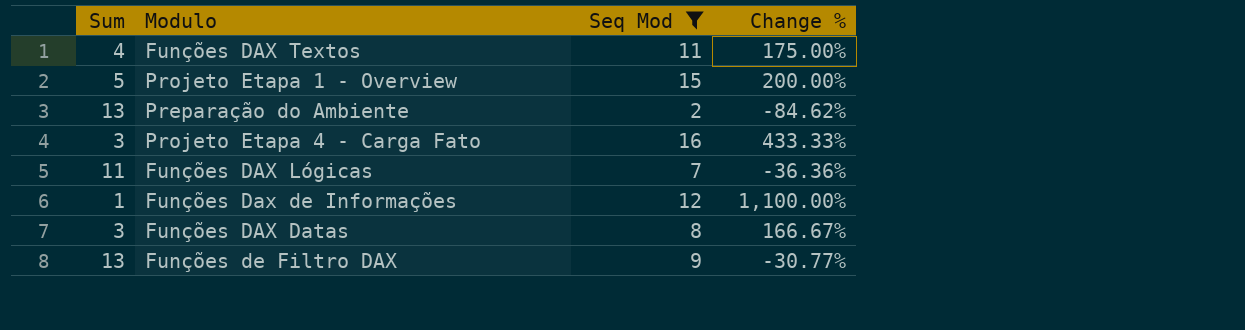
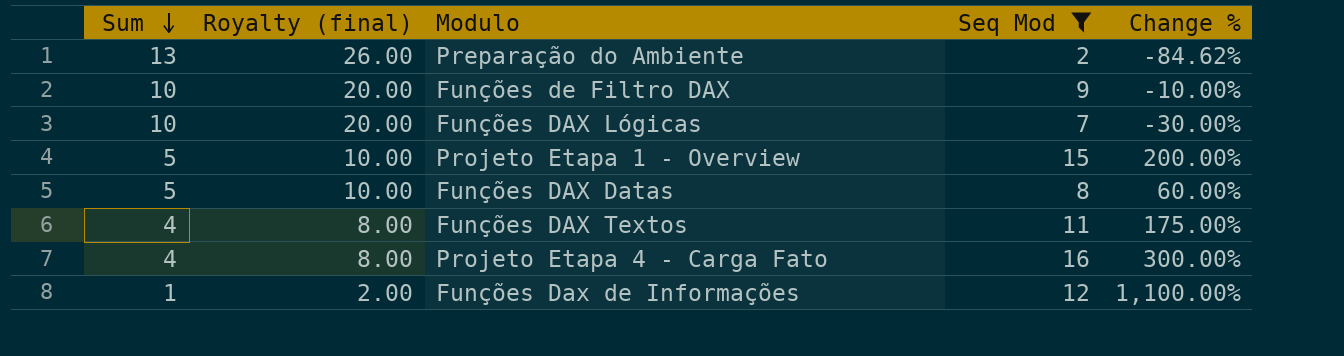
row order: none -> Sum descending
column Royalty (final) | formula: none -> [Sum] * 2
Funções de Filtro DAX | Sum: 13 -> 10
Funções de Filtro DAX | Change %: -30.77% -> -10.00%
Funções DAX Lógicas | Sum: 11 -> 10
Funções DAX Lógicas | Change %: -36.36% -> -30.00%
Funções DAX Datas | Sum: 3 -> 5
Funções DAX Datas | Change %: 166.67% -> 60.00%
Projeto Etapa 4 - Carga Fato | Sum: 3 -> 4
Projeto Etapa 4 - Carga Fato | Change %: 433.33% -> 300.00%

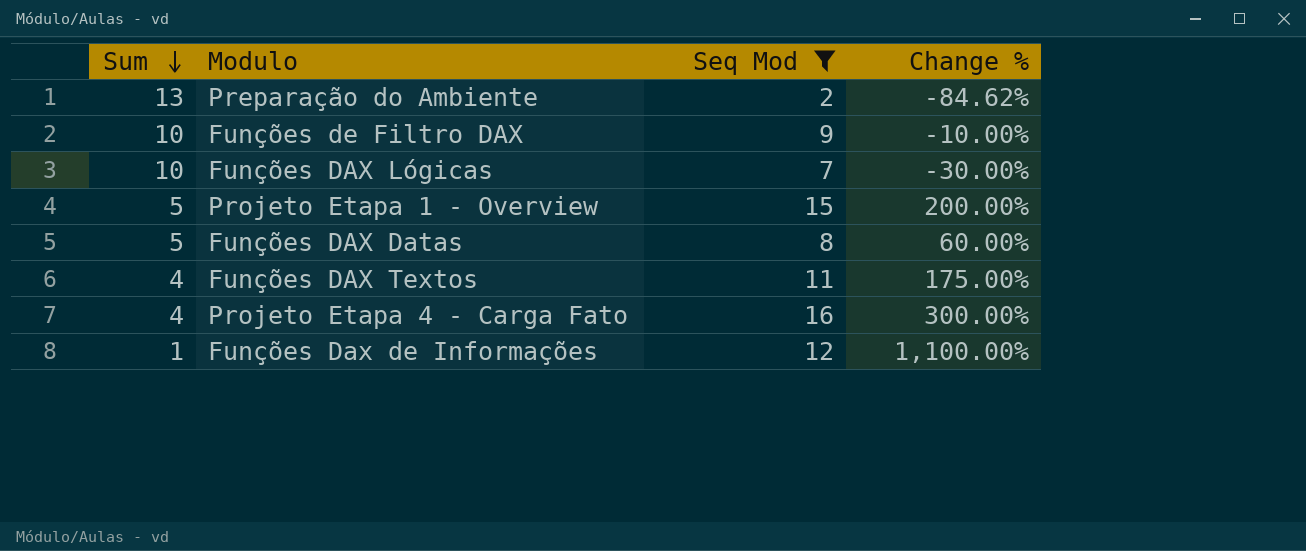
column Royalty (final) | formula: [Sum] * 2 -> none

